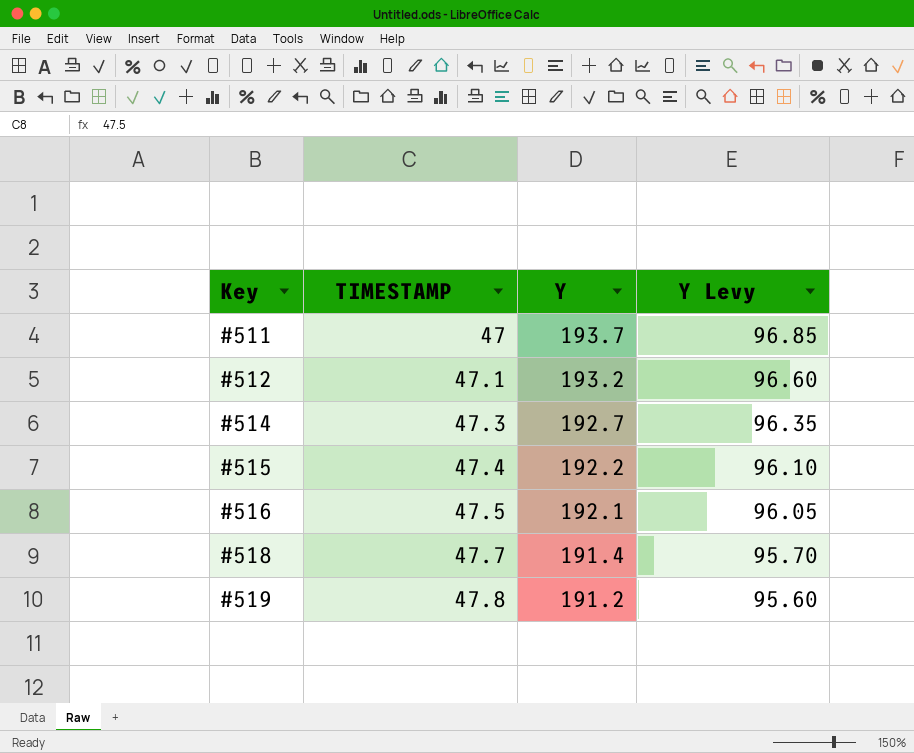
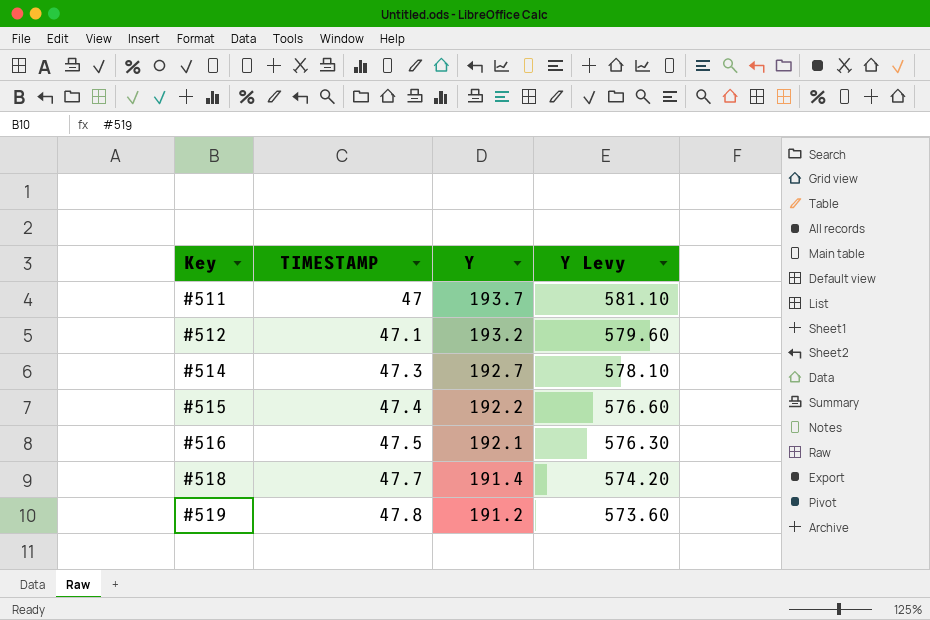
column Y Levy | formula: [Y] * 0.5 -> [Y] * 3

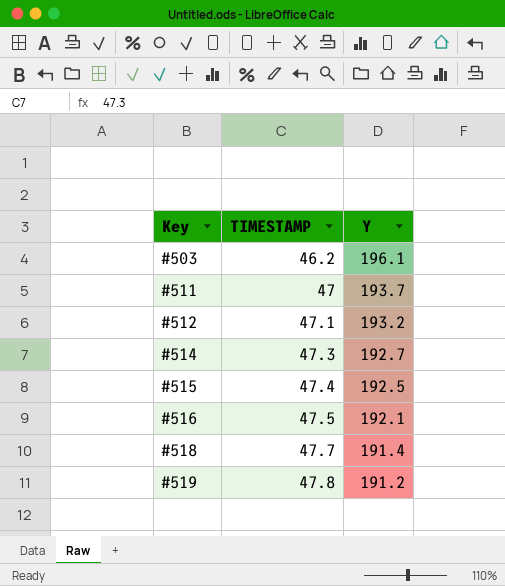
column Y Levy | formula: [Y] * 3 -> none
row #503: none -> 46.2 | 196.1
#515 | Y: 192.2 -> 192.5

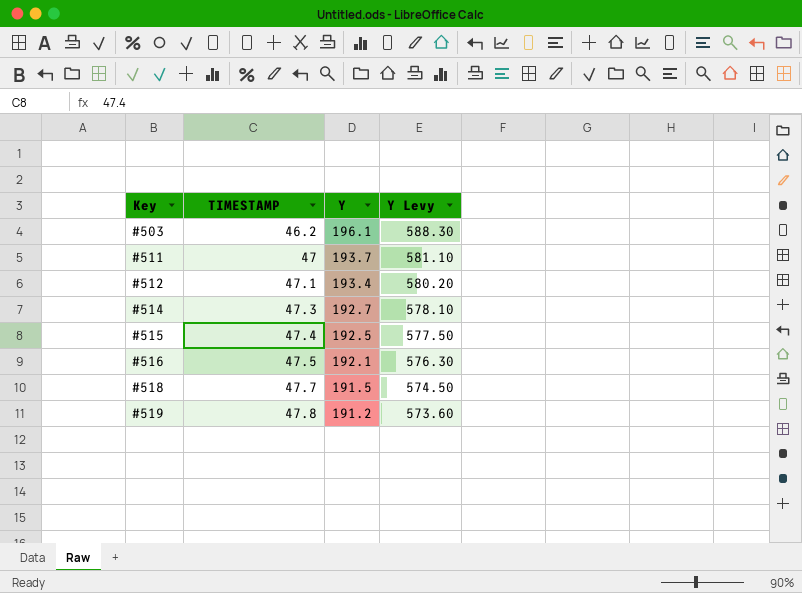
column Y Levy | formula: none -> [Y] * 3
#512 | Y: 193.2 -> 193.4
#518 | Y: 191.4 -> 191.5

